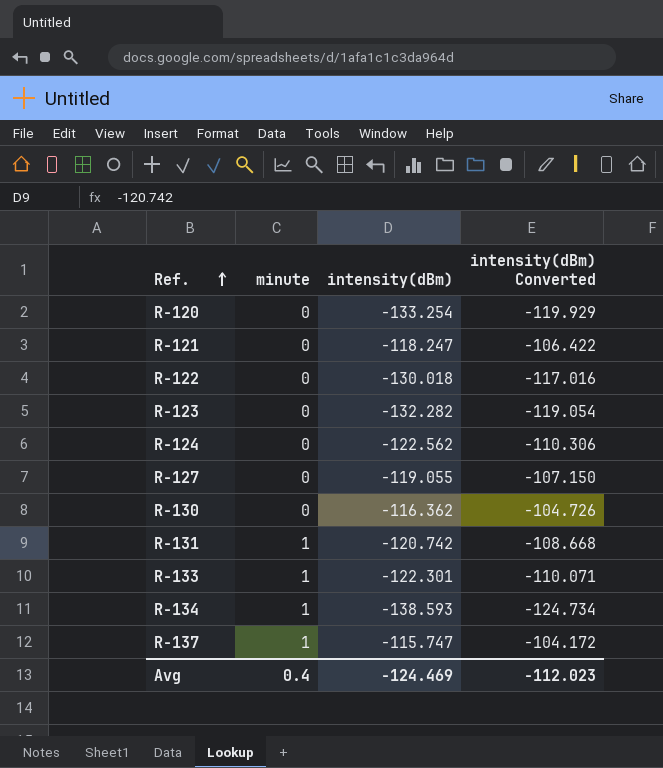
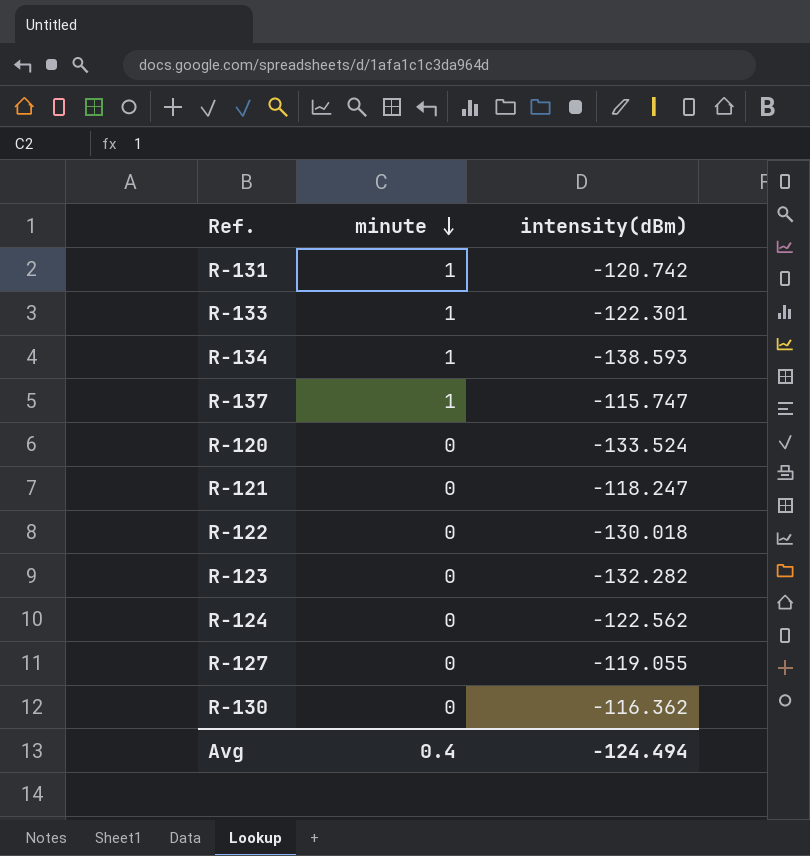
row order: Ref. ascending -> minute descending
column intensity(dBm) Converted | formula: [intensity(dBm)] * 0.9 -> none
R-120 | intensity(dBm): -133.254 -> -133.524
Avg | intensity(dBm): -124.469 -> -124.494

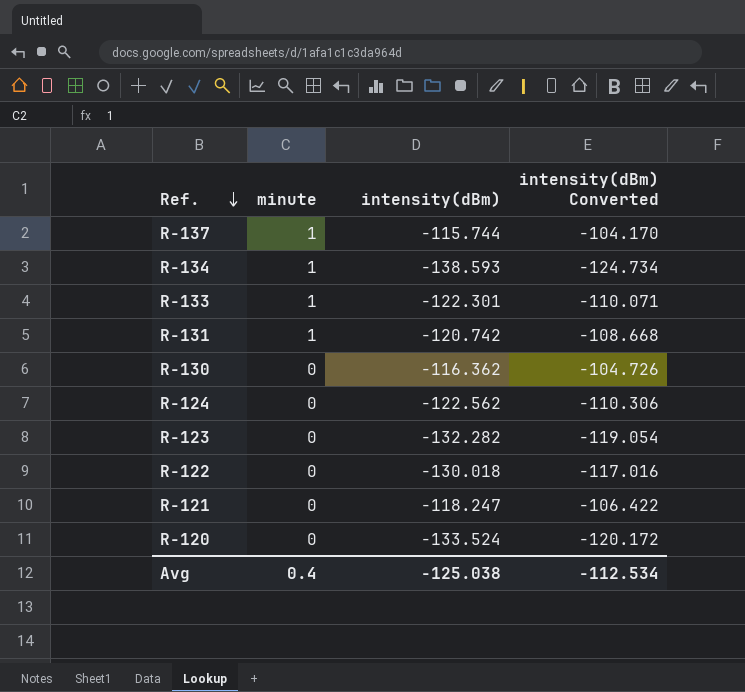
row order: minute descending -> Ref. descending
column intensity(dBm) Converted | formula: none -> [intensity(dBm)] * 0.9
row R-127: 0 | -119.055 -> none
R-137 | intensity(dBm): -115.747 -> -115.744
Avg | intensity(dBm): -124.494 -> -125.038

